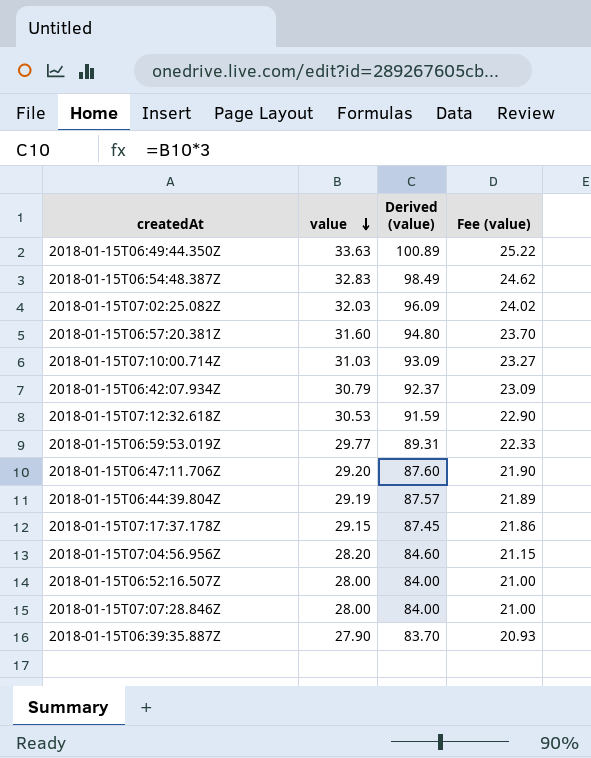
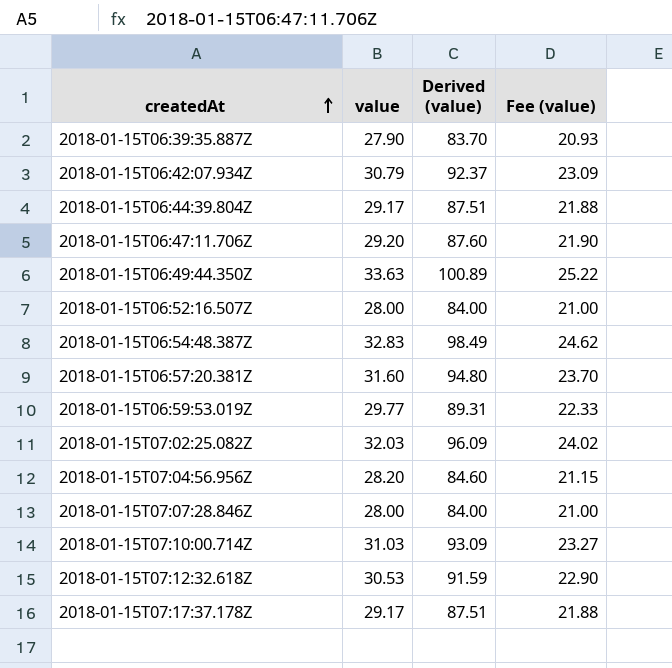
row order: value descending -> createdAt ascending
2018-01-15T06:44:39.804Z | value: 29.19 -> 29.17
2018-01-15T06:44:39.804Z | Derived (value): 87.57 -> 87.51
2018-01-15T06:44:39.804Z | Fee (value): 21.89 -> 21.88
2018-01-15T07:17:37.178Z | value: 29.15 -> 29.17
2018-01-15T07:17:37.178Z | Derived (value): 87.45 -> 87.51
2018-01-15T07:17:37.178Z | Fee (value): 21.86 -> 21.88

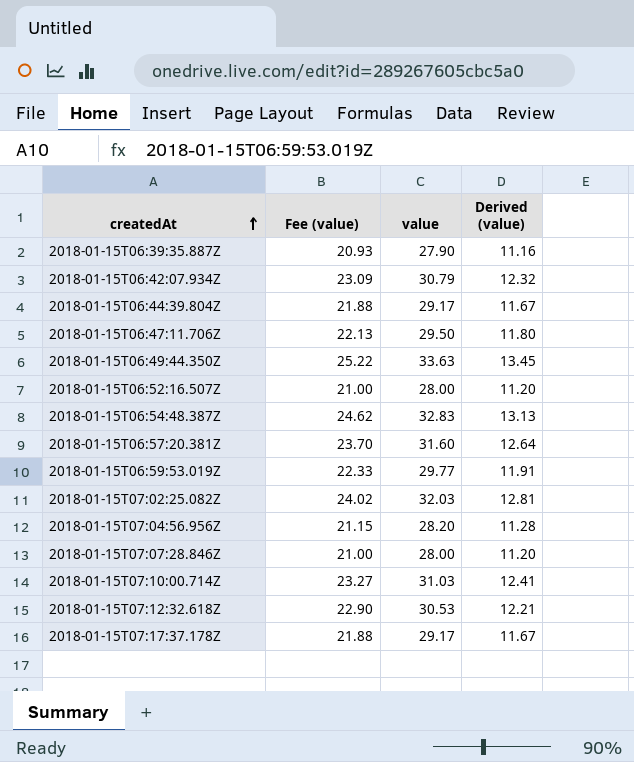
column Fee (value) | position: 4 -> 2
column Derived (value) | formula: [value] * 3 -> [value] * 0.4
2018-01-15T06:47:11.706Z | Fee (value): 21.90 -> 22.13
2018-01-15T06:47:11.706Z | value: 29.20 -> 29.50

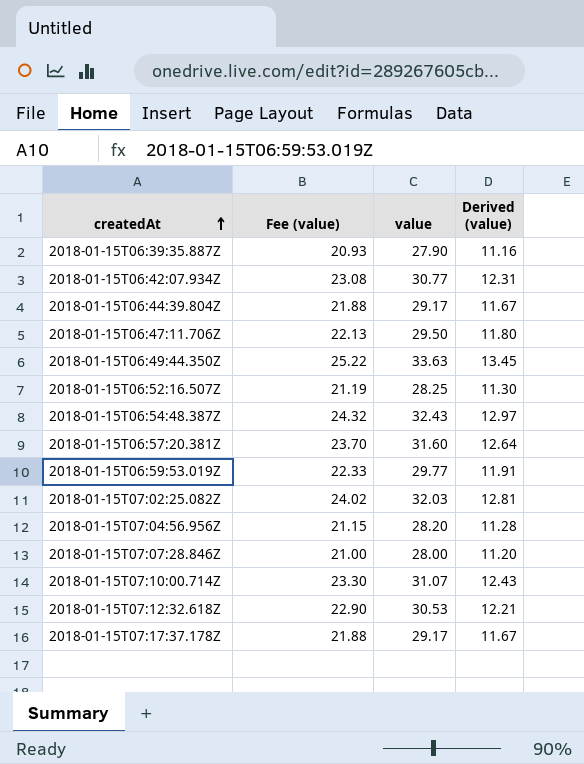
2018-01-15T06:42:07.934Z | Fee (value): 23.09 -> 23.08
2018-01-15T06:42:07.934Z | value: 30.79 -> 30.77
2018-01-15T06:42:07.934Z | Derived (value): 12.32 -> 12.31
2018-01-15T06:52:16.507Z | Fee (value): 21.00 -> 21.19
2018-01-15T06:52:16.507Z | value: 28.00 -> 28.25
2018-01-15T06:52:16.507Z | Derived (value): 11.20 -> 11.30
2018-01-15T06:54:48.387Z | Fee (value): 24.62 -> 24.32
2018-01-15T06:54:48.387Z | value: 32.83 -> 32.43
2018-01-15T06:54:48.387Z | Derived (value): 13.13 -> 12.97
2018-01-15T07:10:00.714Z | Fee (value): 23.27 -> 23.30
2018-01-15T07:10:00.714Z | value: 31.03 -> 31.07
2018-01-15T07:10:00.714Z | Derived (value): 12.41 -> 12.43

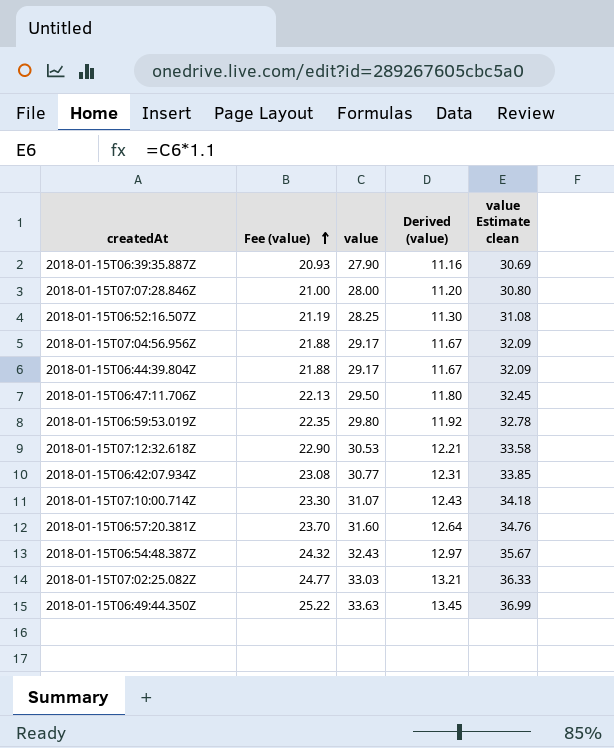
row order: createdAt ascending -> Fee (value) ascending
column value Estimate clean | formula: none -> [value] * 1.1
row 2018-01-15T07:17:37.178Z: 21.88 | 29.17 | 11.67 -> none
2018-01-15T07:04:56.956Z | Fee (value): 21.15 -> 21.88
2018-01-15T07:04:56.956Z | value: 28.20 -> 29.17
2018-01-15T07:04:56.956Z | Derived (value): 11.28 -> 11.67
2018-01-15T06:59:53.019Z | Fee (value): 22.33 -> 22.35
2018-01-15T06:59:53.019Z | value: 29.77 -> 29.80
2018-01-15T06:59:53.019Z | Derived (value): 11.91 -> 11.92
2018-01-15T07:02:25.082Z | Fee (value): 24.02 -> 24.77
2018-01-15T07:02:25.082Z | value: 32.03 -> 33.03
2018-01-15T07:02:25.082Z | Derived (value): 12.81 -> 13.21

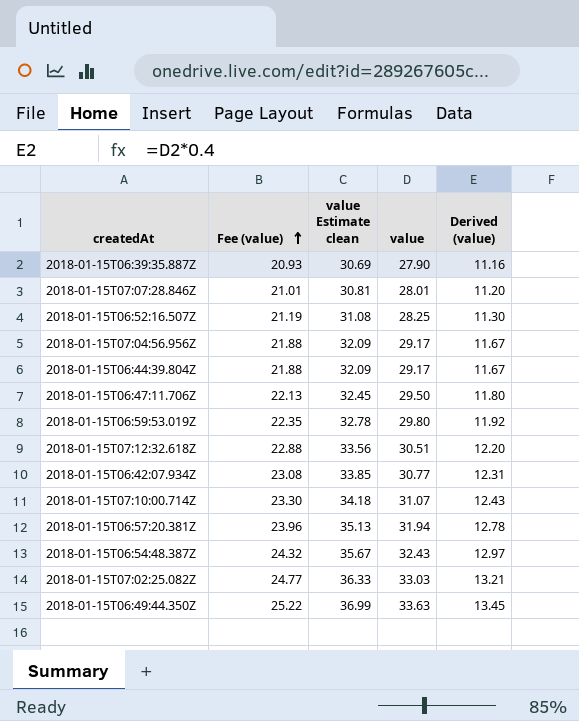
column value Estimate clean | position: 5 -> 3
2018-01-15T07:07:28.846Z | Fee (value): 21.00 -> 21.01
2018-01-15T07:07:28.846Z | value Estimate clean: 30.80 -> 30.81
2018-01-15T07:07:28.846Z | value: 28.00 -> 28.01
2018-01-15T07:12:32.618Z | Fee (value): 22.90 -> 22.88
2018-01-15T07:12:32.618Z | value Estimate clean: 33.58 -> 33.56
2018-01-15T07:12:32.618Z | value: 30.53 -> 30.51
2018-01-15T07:12:32.618Z | Derived (value): 12.21 -> 12.20
2018-01-15T06:57:20.381Z | Fee (value): 23.70 -> 23.96
2018-01-15T06:57:20.381Z | value Estimate clean: 34.76 -> 35.13
2018-01-15T06:57:20.381Z | value: 31.60 -> 31.94
2018-01-15T06:57:20.381Z | Derived (value): 12.64 -> 12.78

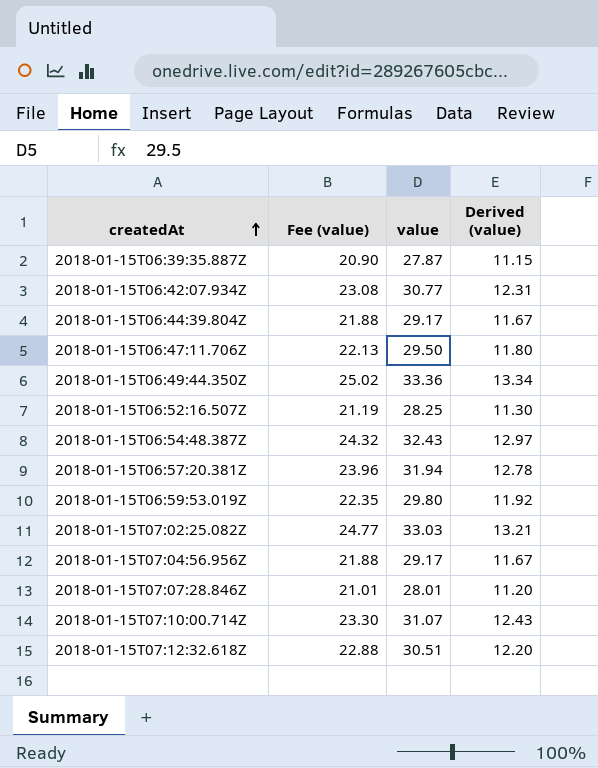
row order: Fee (value) ascending -> createdAt ascending
column value Estimate clean | formula: [value] * 1.1 -> none
2018-01-15T06:39:35.887Z | Fee (value): 20.93 -> 20.90
2018-01-15T06:39:35.887Z | value: 27.90 -> 27.87
2018-01-15T06:39:35.887Z | Derived (value): 11.16 -> 11.15
2018-01-15T06:49:44.350Z | Fee (value): 25.22 -> 25.02
2018-01-15T06:49:44.350Z | value: 33.63 -> 33.36
2018-01-15T06:49:44.350Z | Derived (value): 13.45 -> 13.34

